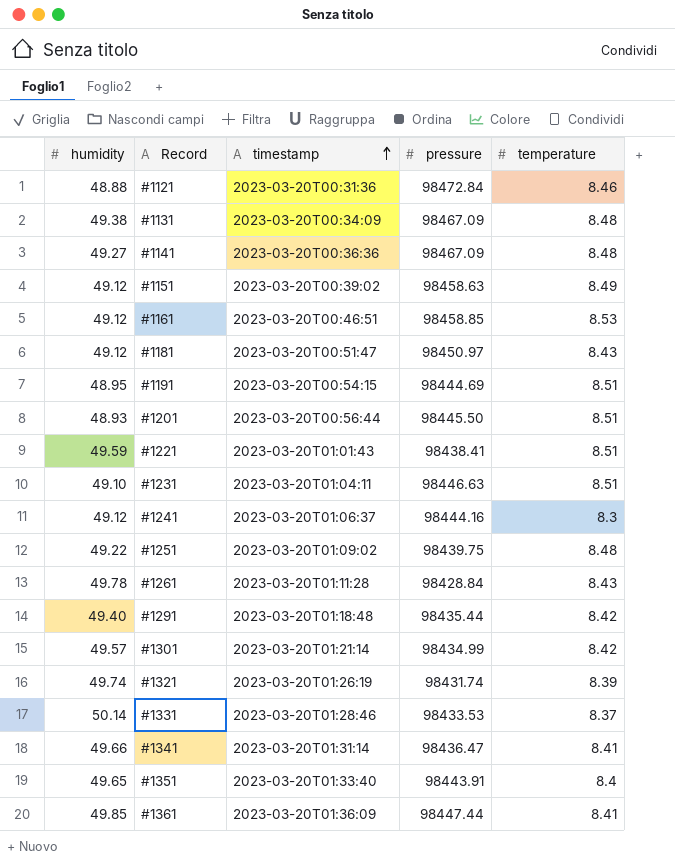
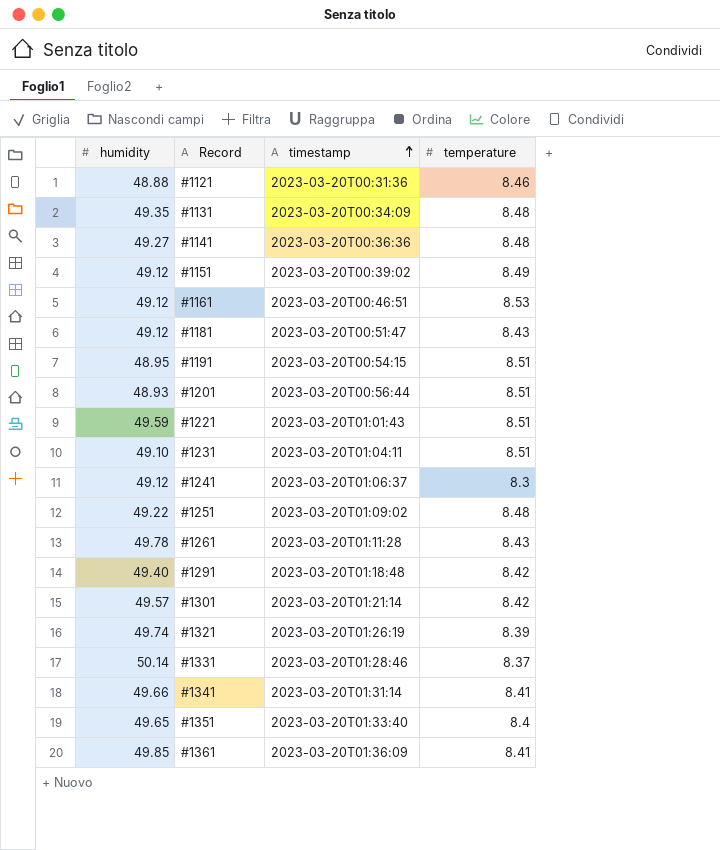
column pressure | position: 4 -> none
#1131 | humidity: 49.38 -> 49.35

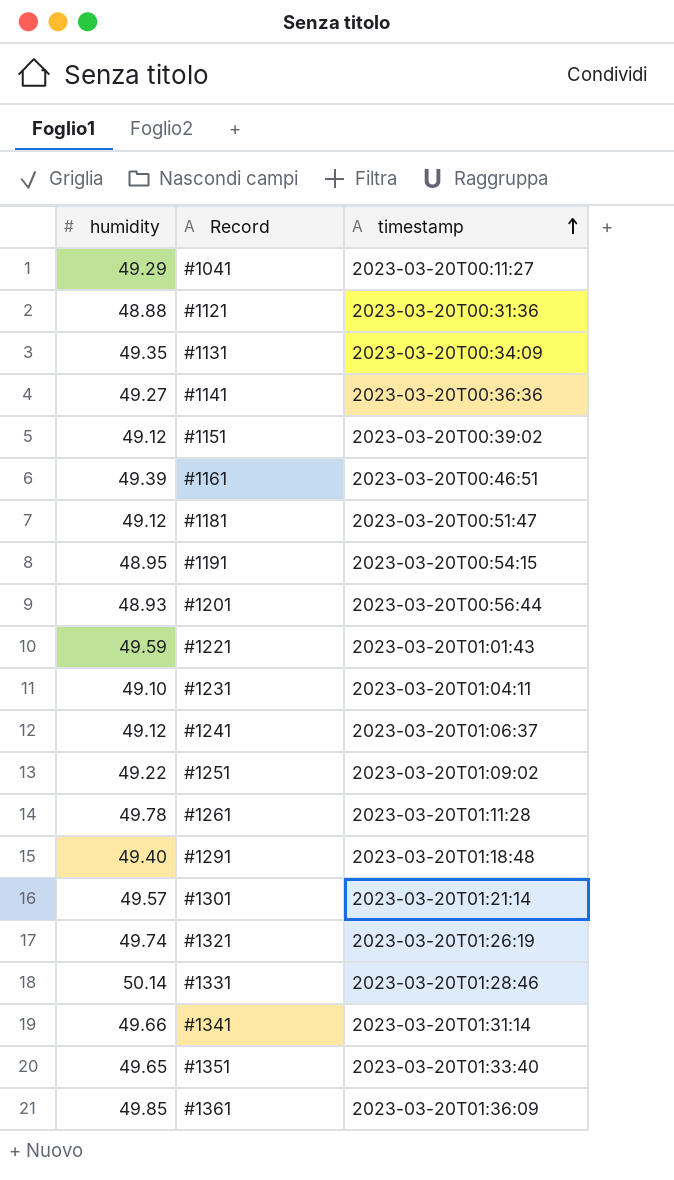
column temperature | position: 4 -> none
row #1041: none -> 49.29 | 2023-03-20T00:11:27
#1161 | humidity: 49.12 -> 49.39

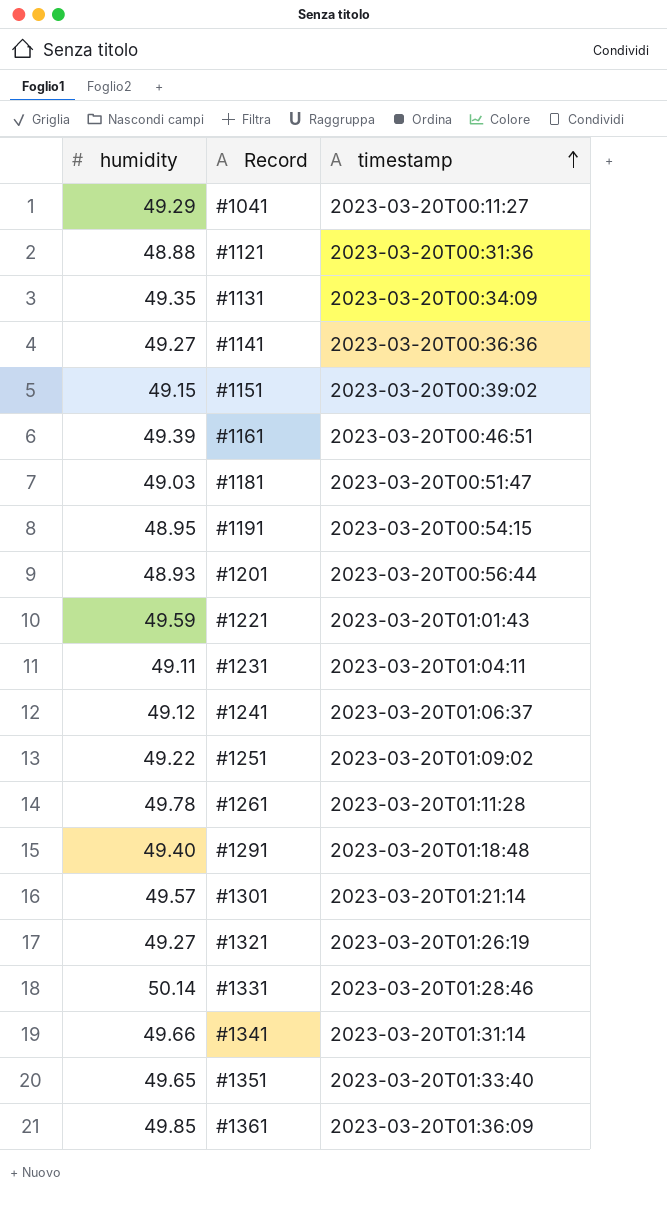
#1151 | humidity: 49.12 -> 49.15
#1181 | humidity: 49.12 -> 49.03
#1231 | humidity: 49.10 -> 49.11
#1321 | humidity: 49.74 -> 49.27

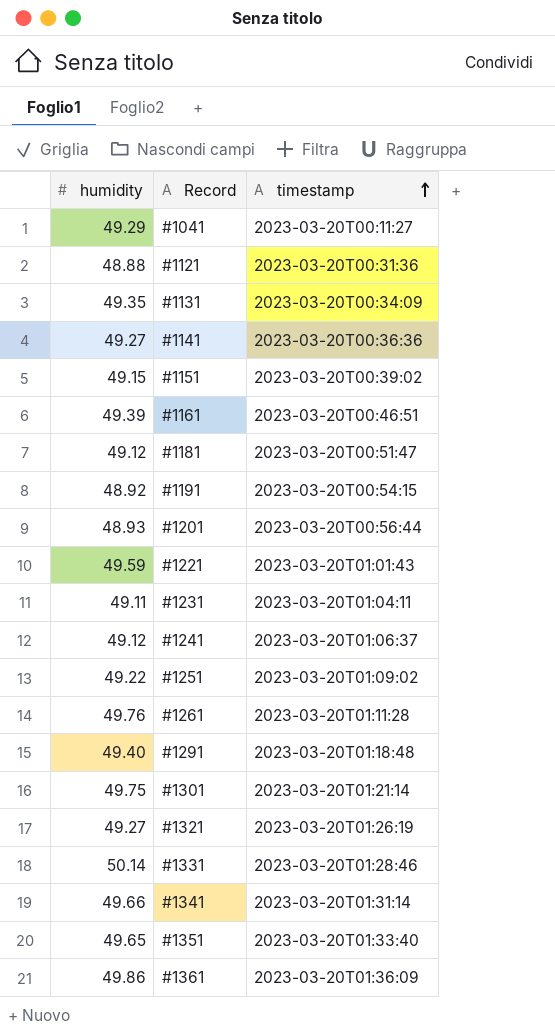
#1181 | humidity: 49.03 -> 49.12
#1191 | humidity: 48.95 -> 48.92
#1261 | humidity: 49.78 -> 49.76
#1301 | humidity: 49.57 -> 49.75
#1361 | humidity: 49.85 -> 49.86

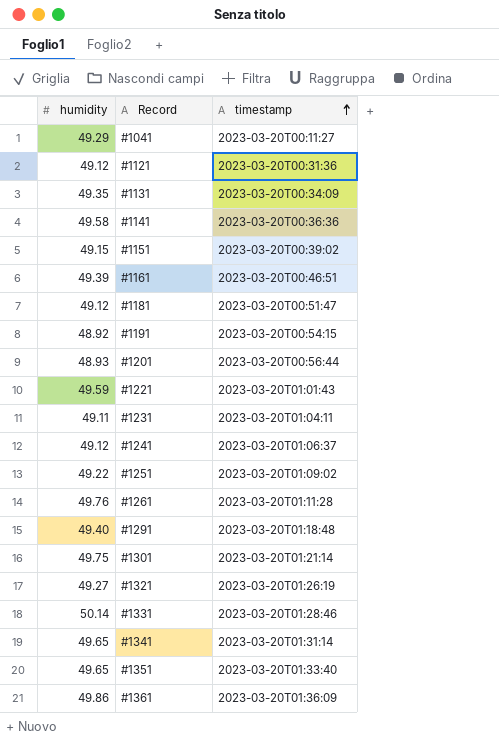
#1121 | humidity: 48.88 -> 49.12
#1141 | humidity: 49.27 -> 49.58
#1341 | humidity: 49.66 -> 49.65

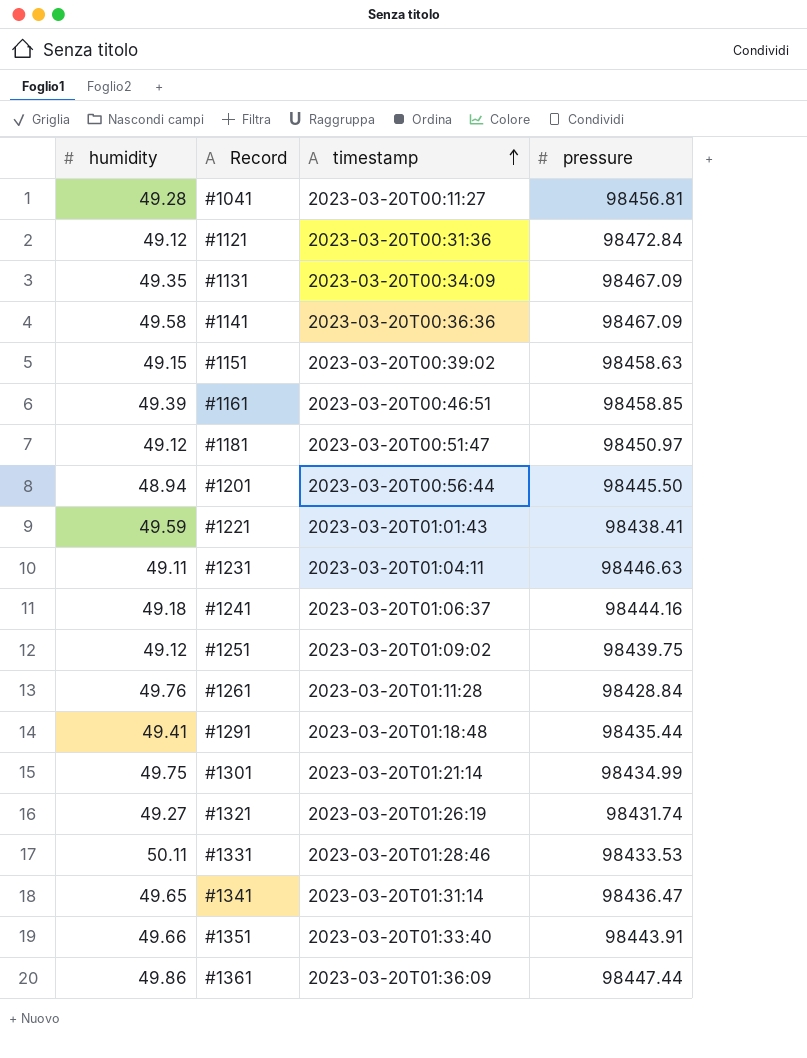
column pressure | position: none -> 4
row #1191: 48.92 | 2023-03-20T00:54:15 -> none
#1041 | humidity: 49.29 -> 49.28
#1201 | humidity: 48.93 -> 48.94
#1241 | humidity: 49.12 -> 49.18
#1251 | humidity: 49.22 -> 49.12
#1291 | humidity: 49.40 -> 49.41
#1331 | humidity: 50.14 -> 50.11
#1351 | humidity: 49.65 -> 49.66

